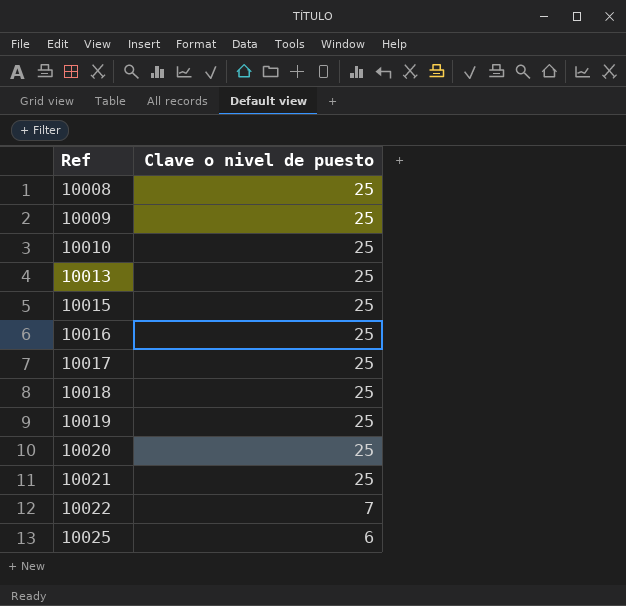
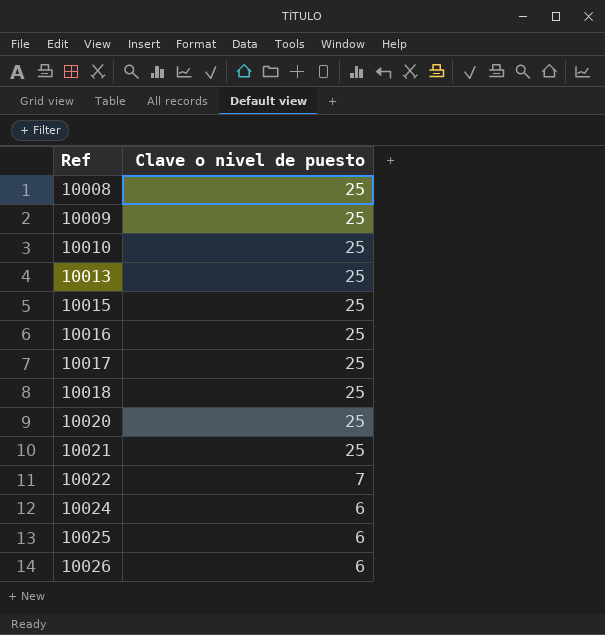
row 10019: 25 -> none
row 10024: none -> 6
row 10026: none -> 6

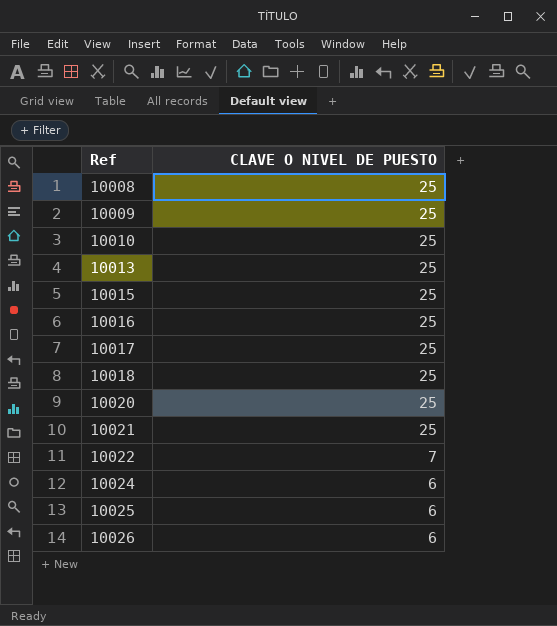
column name: Clave o nivel de puesto -> CLAVE O NIVEL DE PUESTO

